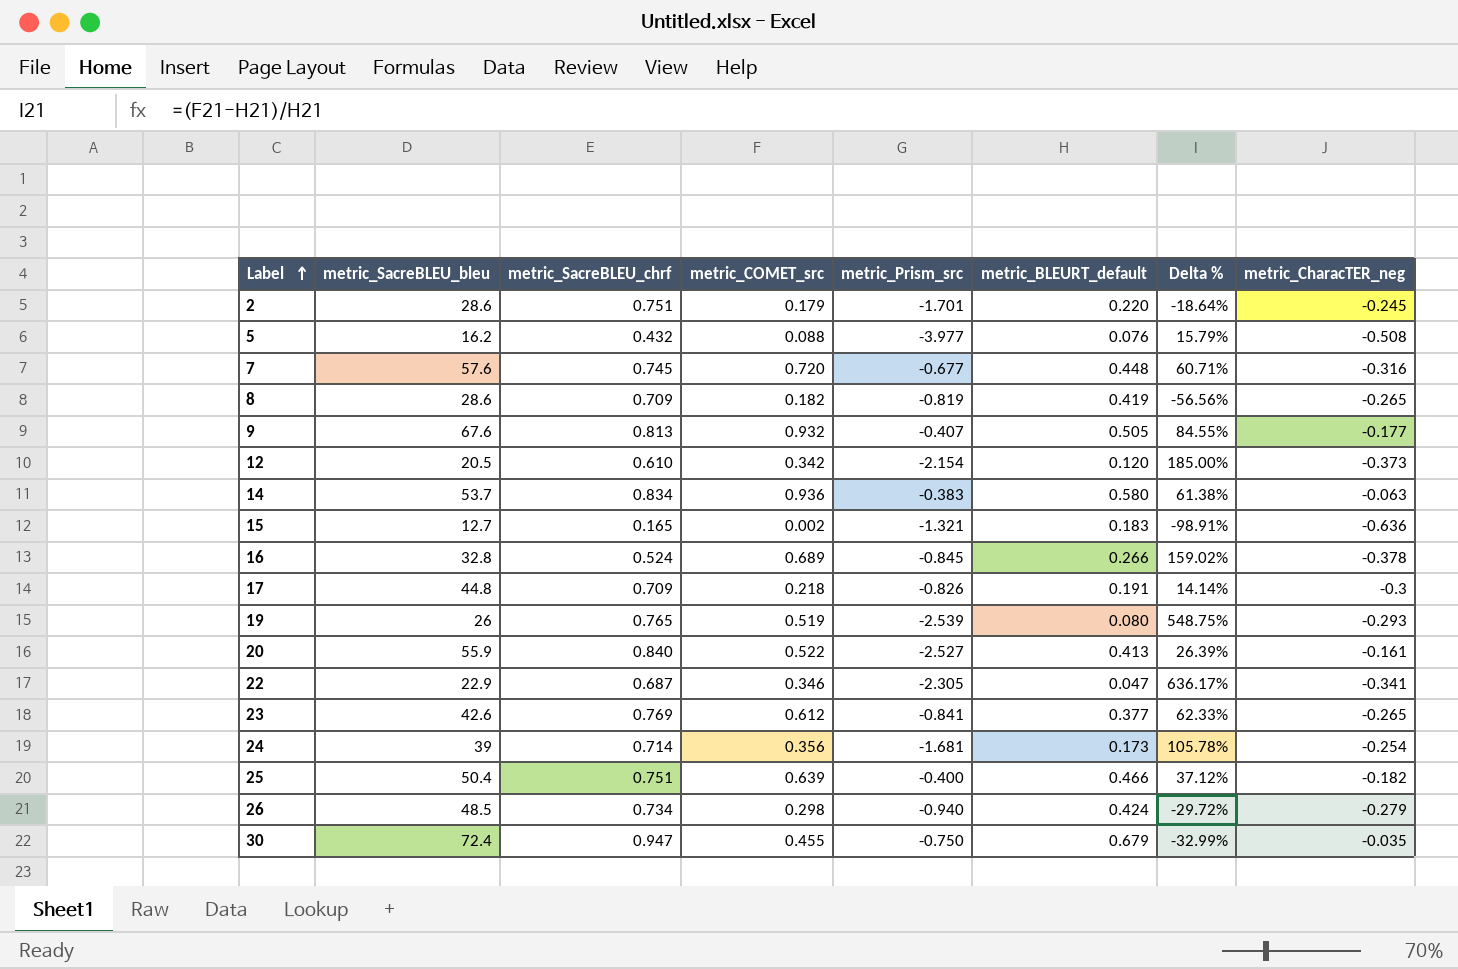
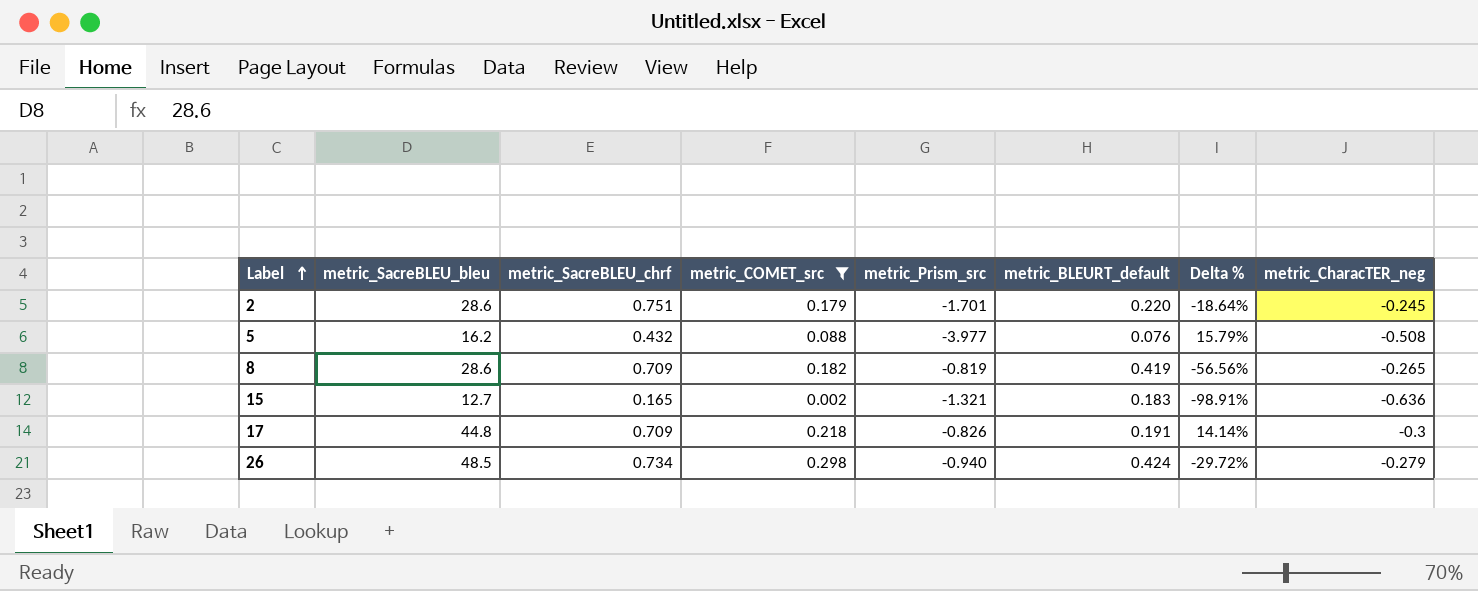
filter: none -> metric_COMET_src <= 0.298

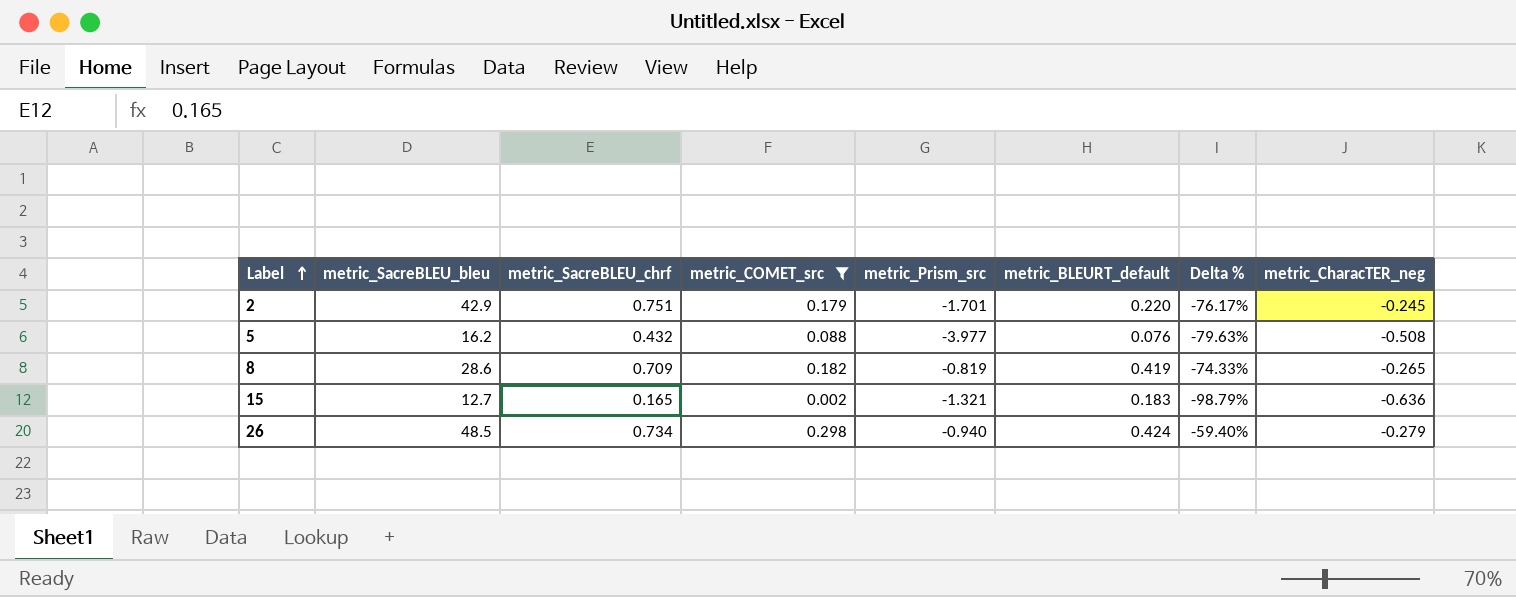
column Delta % | formula: ([metric_COMET_src] - [metric_BLEURT_default]) / [metric_BLEURT_default] -> ([metric_COMET_src] - [metric_SacreBLEU_chrf]) / [metric_SacreBLEU_chrf]
row 17: 44.8 | 0.709 | 0.218 | -0.826 | 0.191 | 14.14% | -0.3 -> none
2 | metric_SacreBLEU_bleu: 28.6 -> 42.9

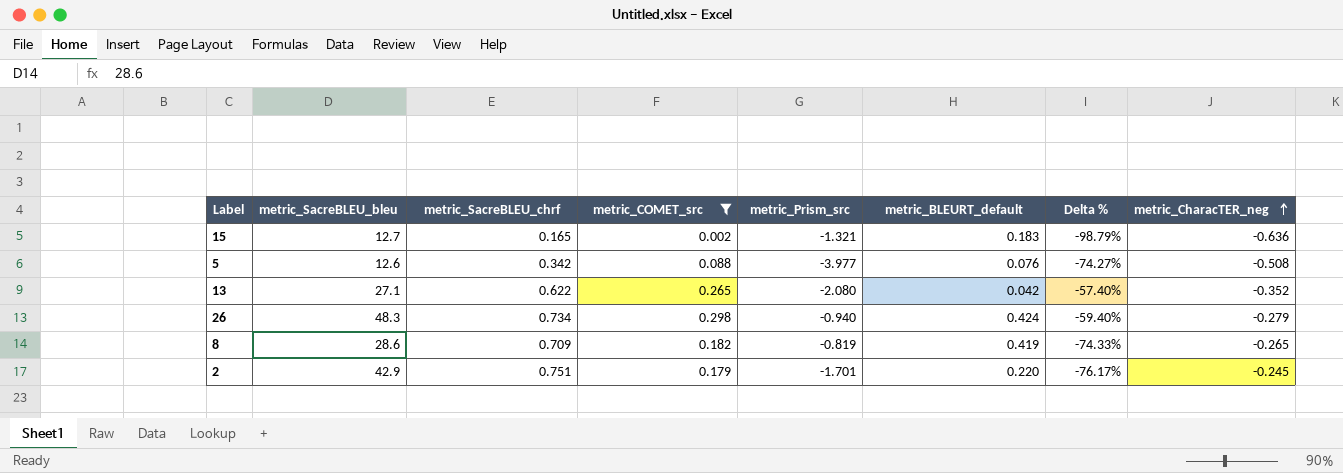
row order: Label ascending -> metric_CharacTER_neg ascending
5 | metric_SacreBLEU_bleu: 16.2 -> 12.6
5 | metric_SacreBLEU_chrf: 0.432 -> 0.342
5 | Delta %: -79.63% -> -74.27%
row 13: none -> 27.1 | 0.622 | 0.265 | -2.080 | 0.042 | -57.40% | -0.352
26 | metric_SacreBLEU_bleu: 48.5 -> 48.3

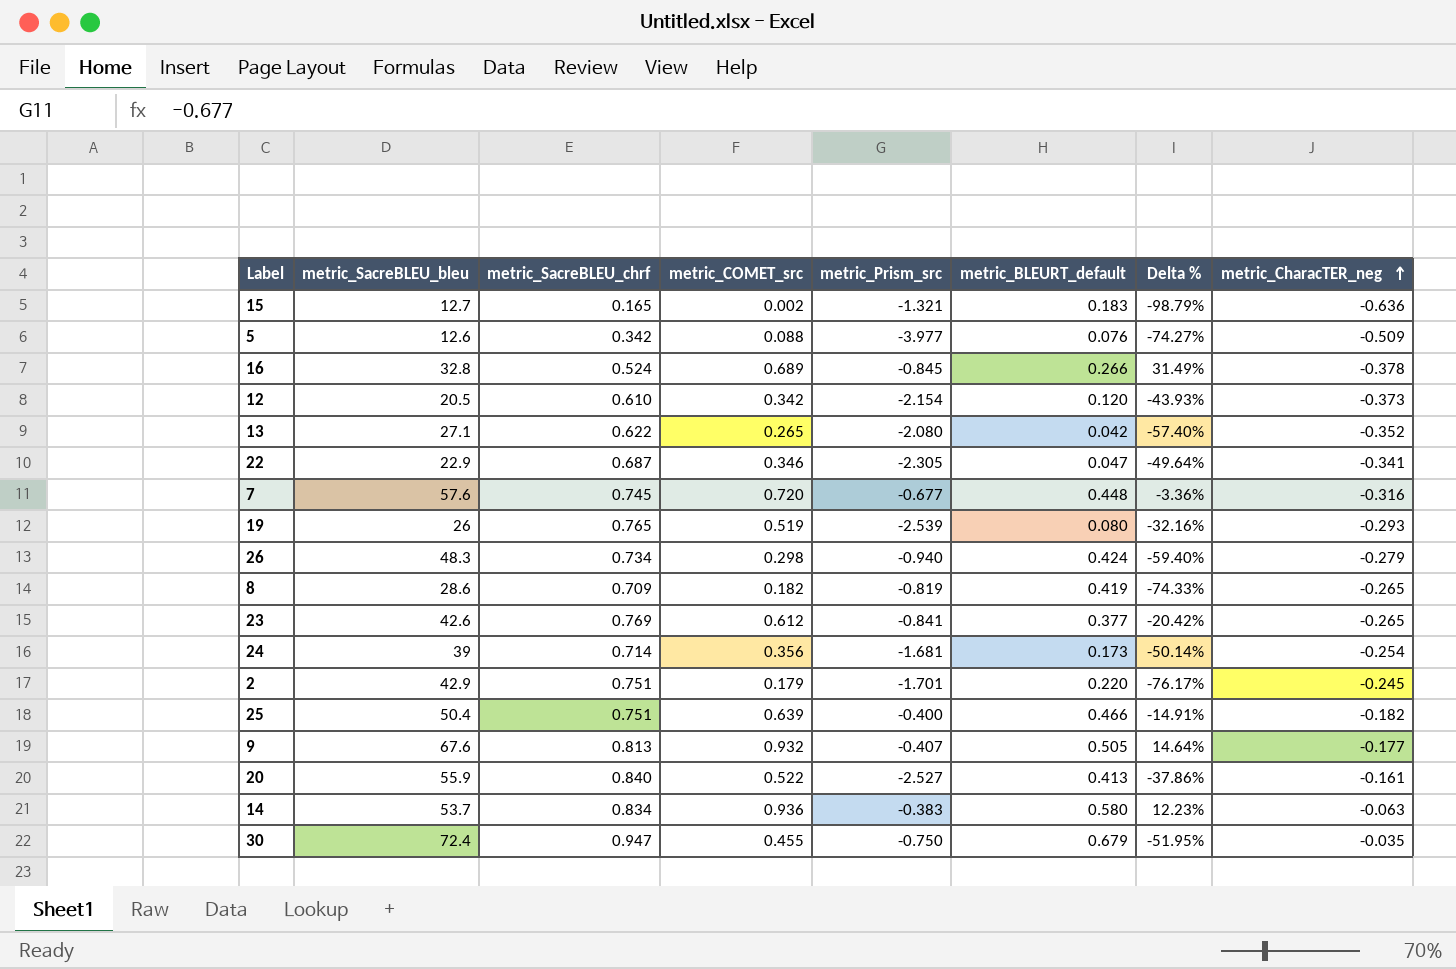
filter: metric_COMET_src <= 0.298 -> none
5 | metric_CharacTER_neg: -0.508 -> -0.509

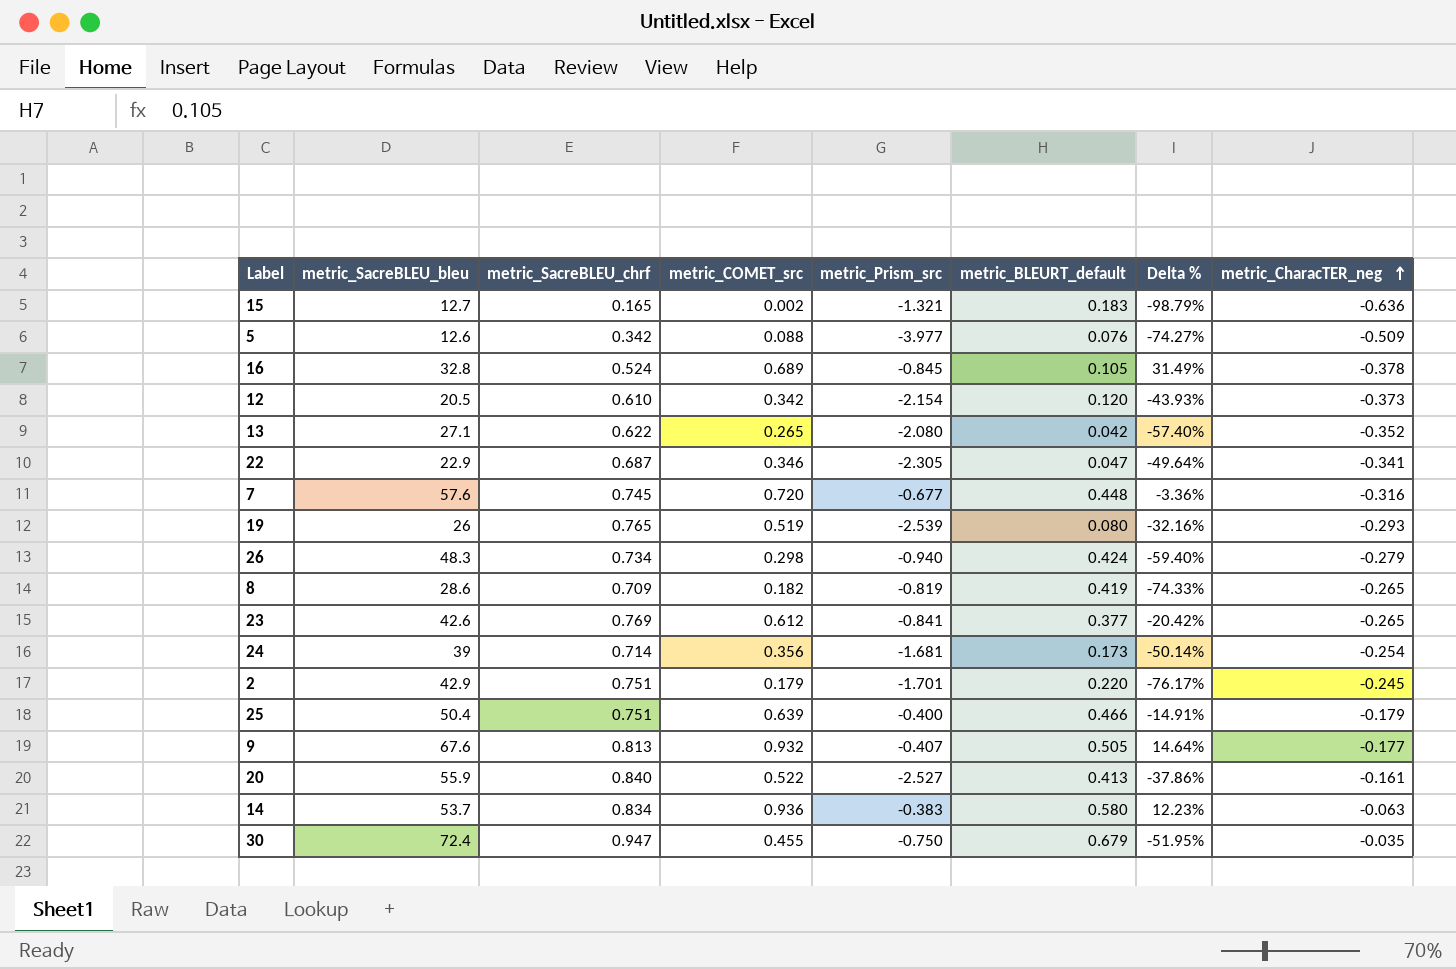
16 | metric_BLEURT_default: 0.266 -> 0.105
25 | metric_CharacTER_neg: -0.182 -> -0.179

